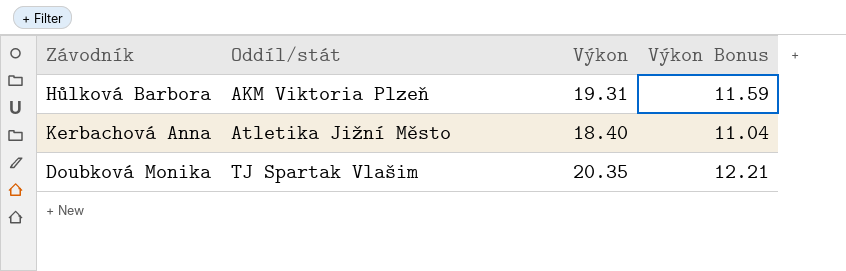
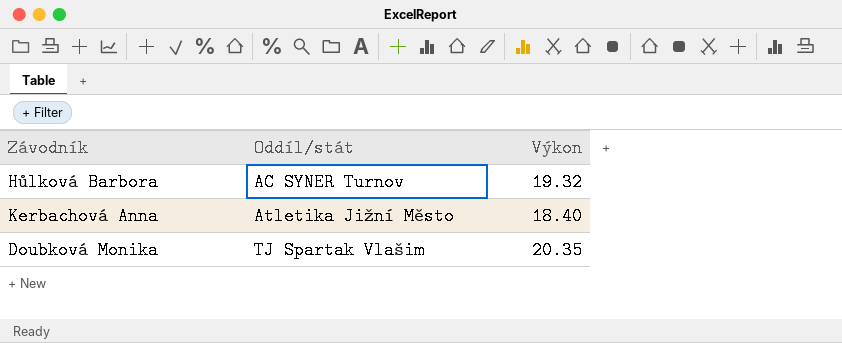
column Výkon Bonus | formula: [Výkon] * 0.6 -> none
Hůlková Barbora | Oddíl/stát: AKM Viktoria Plzeň -> AC SYNER Turnov
Hůlková Barbora | Výkon: 19.31 -> 19.32

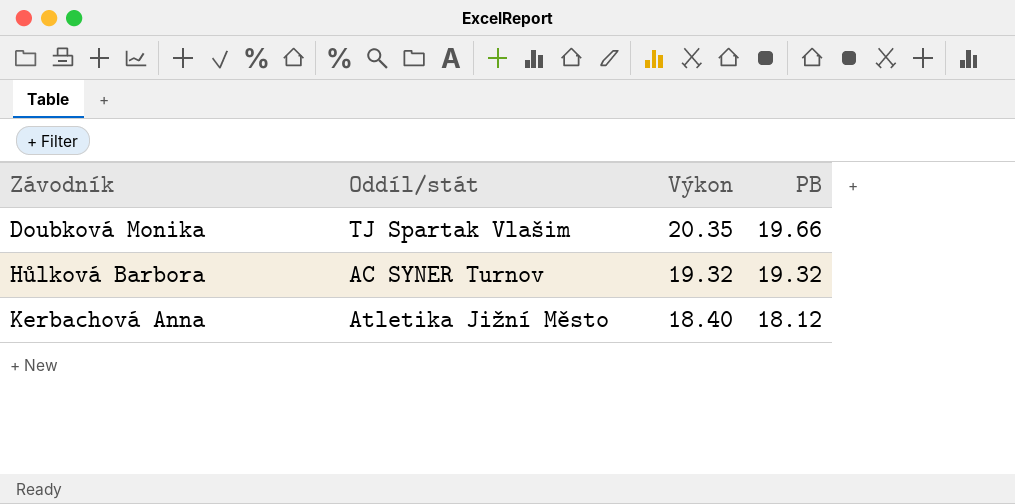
row order: Oddíl/stát ascending -> Závodník ascending
column PB | position: none -> 4

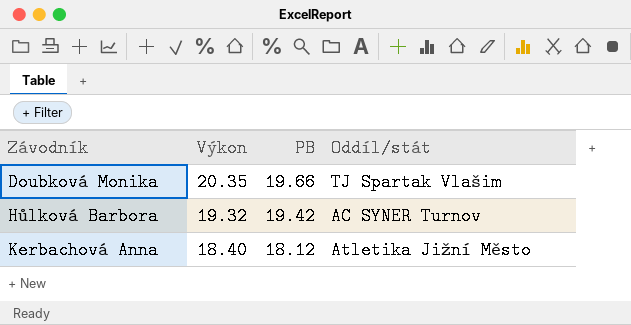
column Oddíl/stát | position: 2 -> 4
Hůlková Barbora | PB: 19.32 -> 19.42

